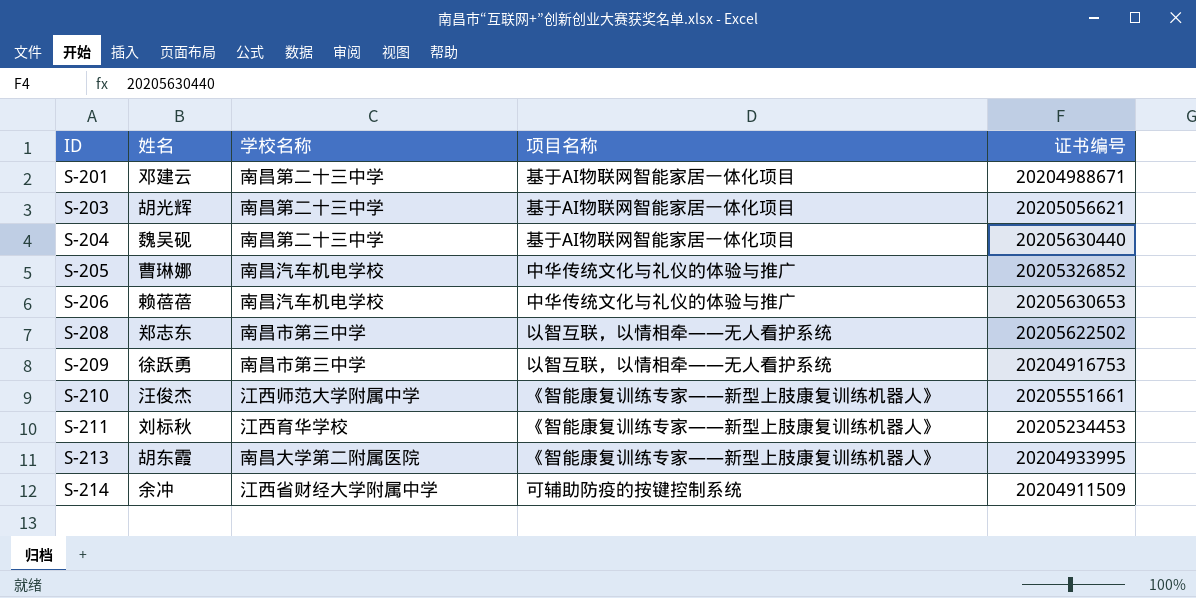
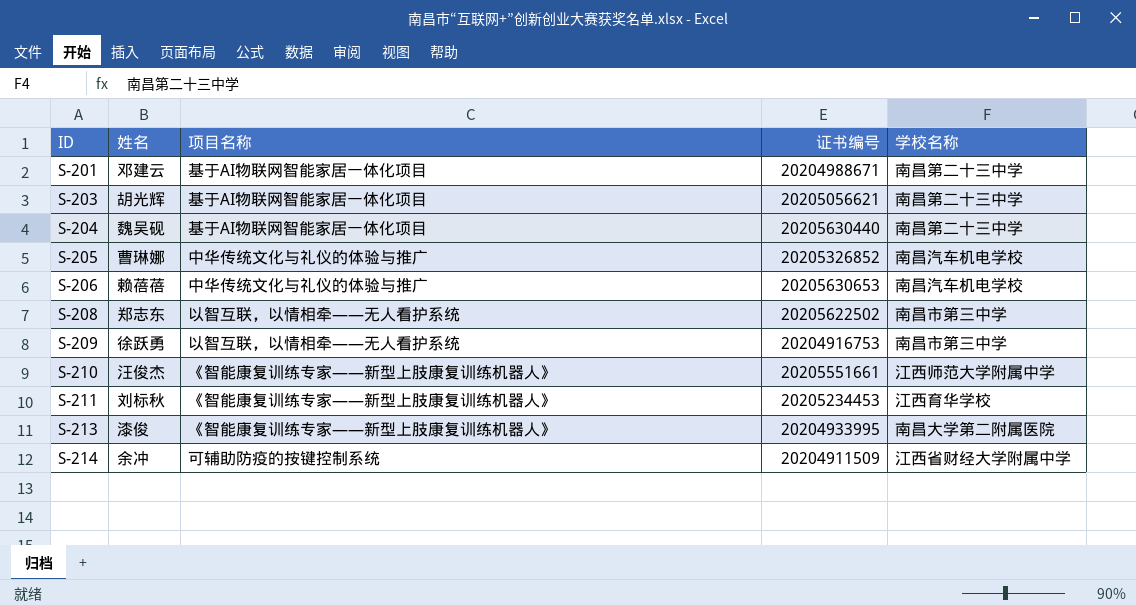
column 学校名称 | position: 3 -> 5
S-213 | 姓名: 胡东霞 -> 漆俊

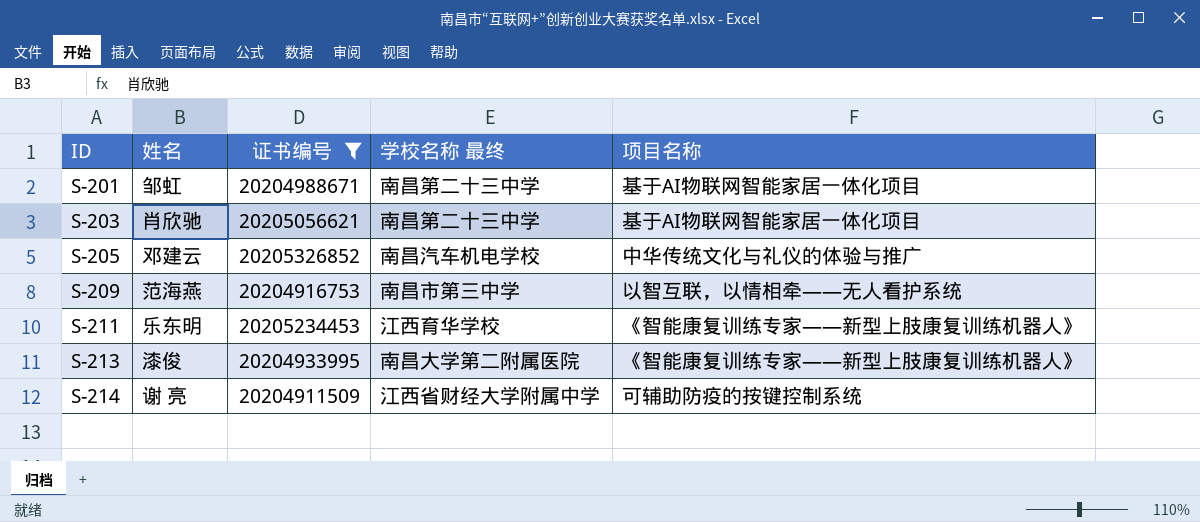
filter: none -> 证书编号 <= 20205326852
column name: 学校名称 -> 学校名称 最终
column 项目名称 | position: 3 -> 5
S-201 | 姓名: 邓建云 -> 邹虹
S-203 | 姓名: 胡光辉 -> 肖欣驰
S-205 | 姓名: 曹琳娜 -> 邓建云
S-209 | 姓名: 徐跃勇 -> 范海燕
S-211 | 姓名: 刘标秋 -> 乐东明
S-214 | 姓名: 余冲 -> 谢 亮

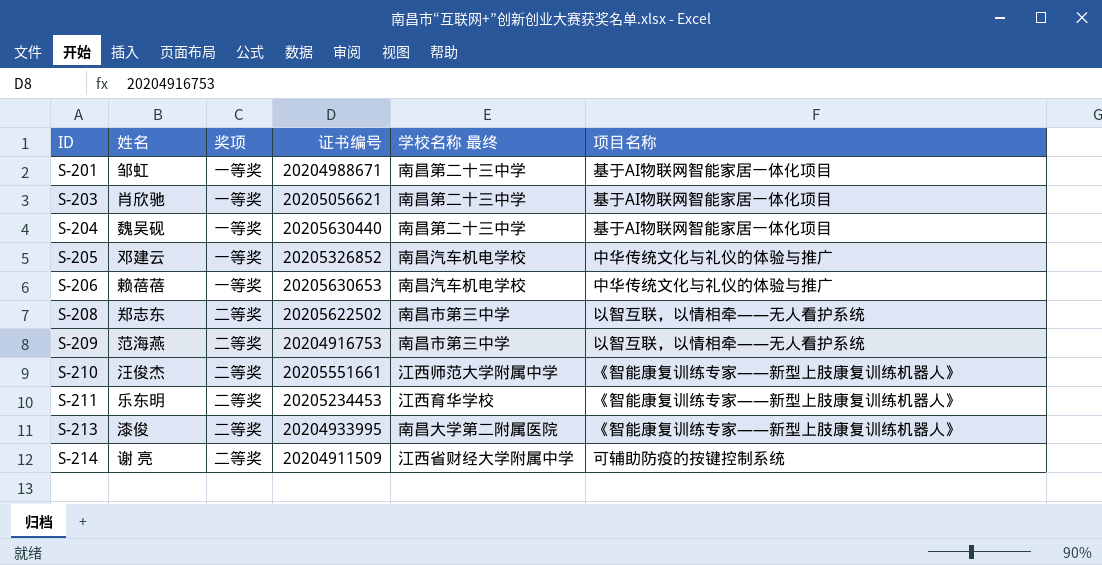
filter: 证书编号 <= 20205326852 -> none
column 奖项 | position: none -> 3

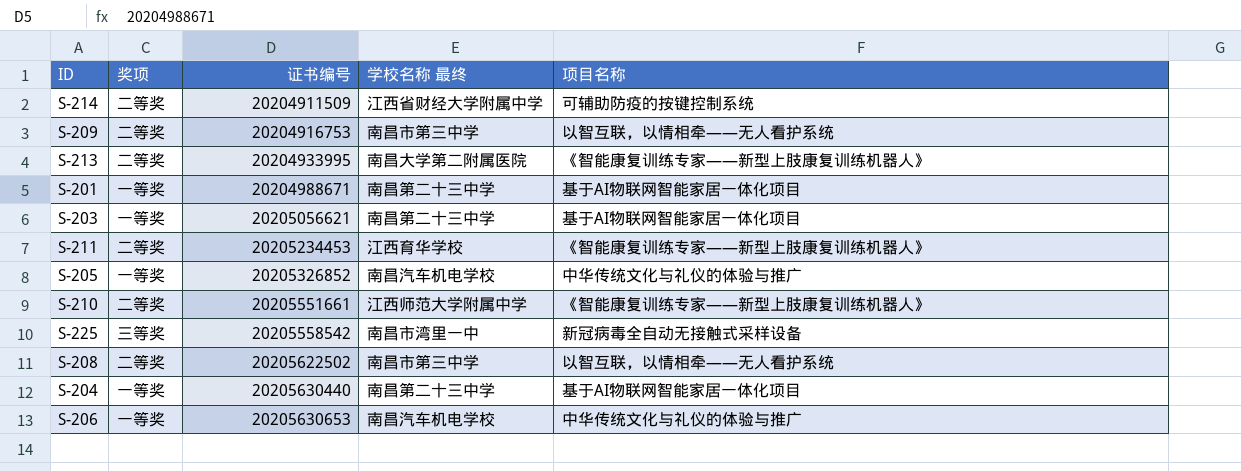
row order: ID ascending -> 证书编号 ascending
column 姓名 | position: 2 -> none
row S-225: none -> 三等奖 | 20205558542 | 南昌市湾里一中 | 新冠病毒全自动无接触式采样设备

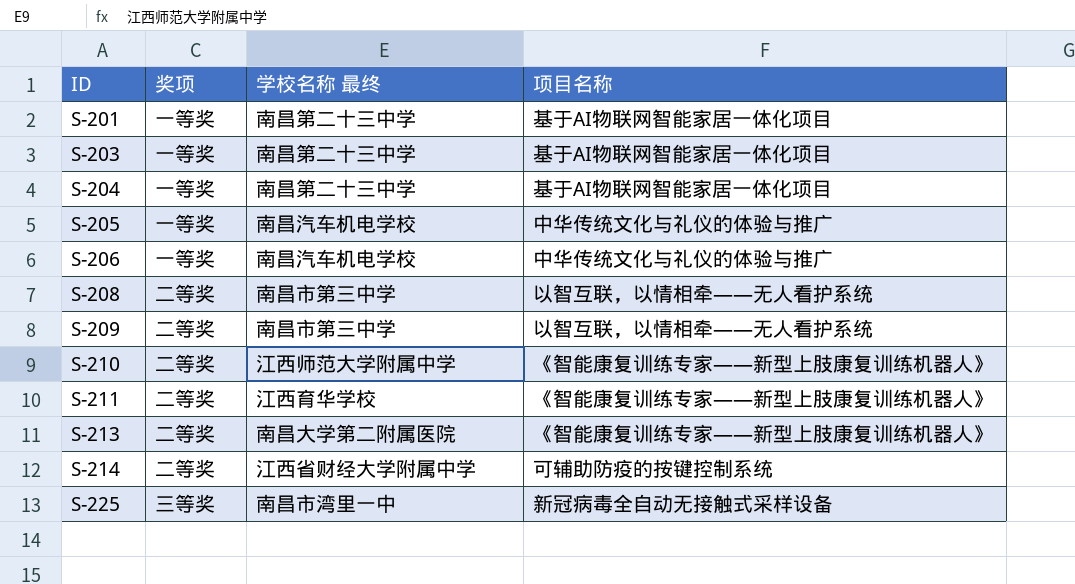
row order: 证书编号 ascending -> ID ascending
column 证书编号 | position: 3 -> none

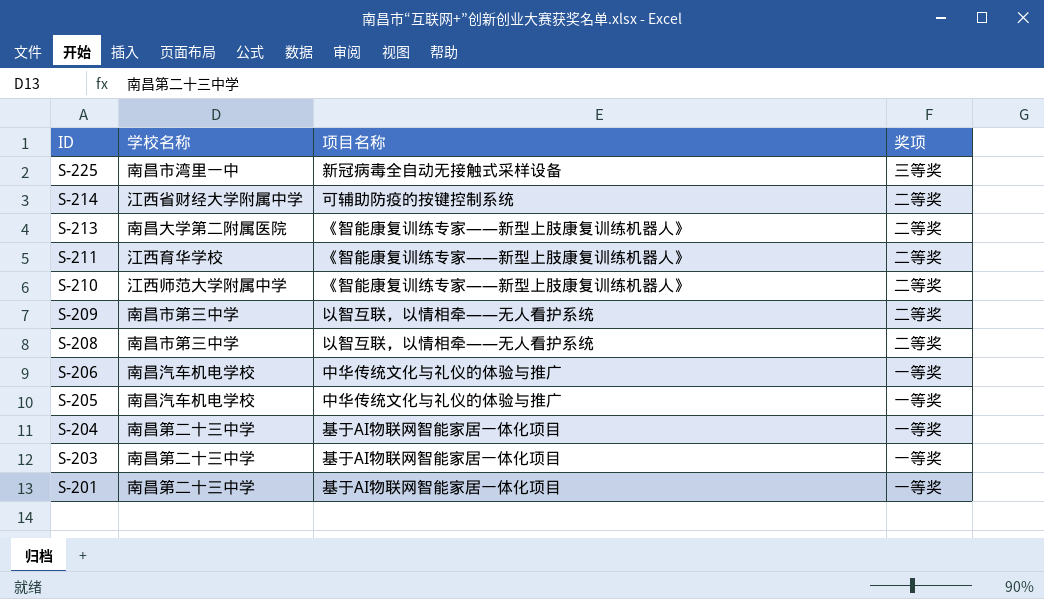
row order: ID ascending -> ID descending
column name: 学校名称 最终 -> 学校名称
column 奖项 | position: 2 -> 4

